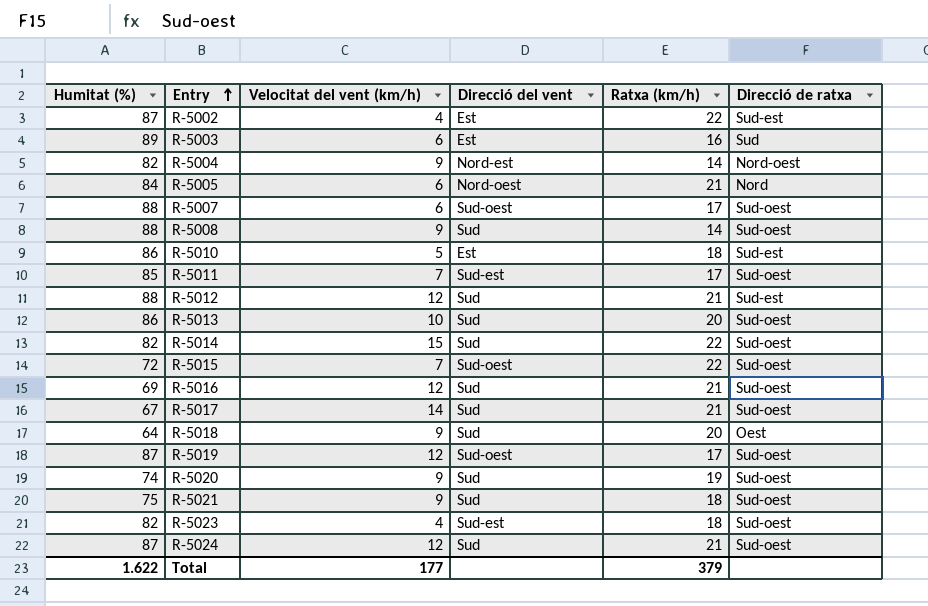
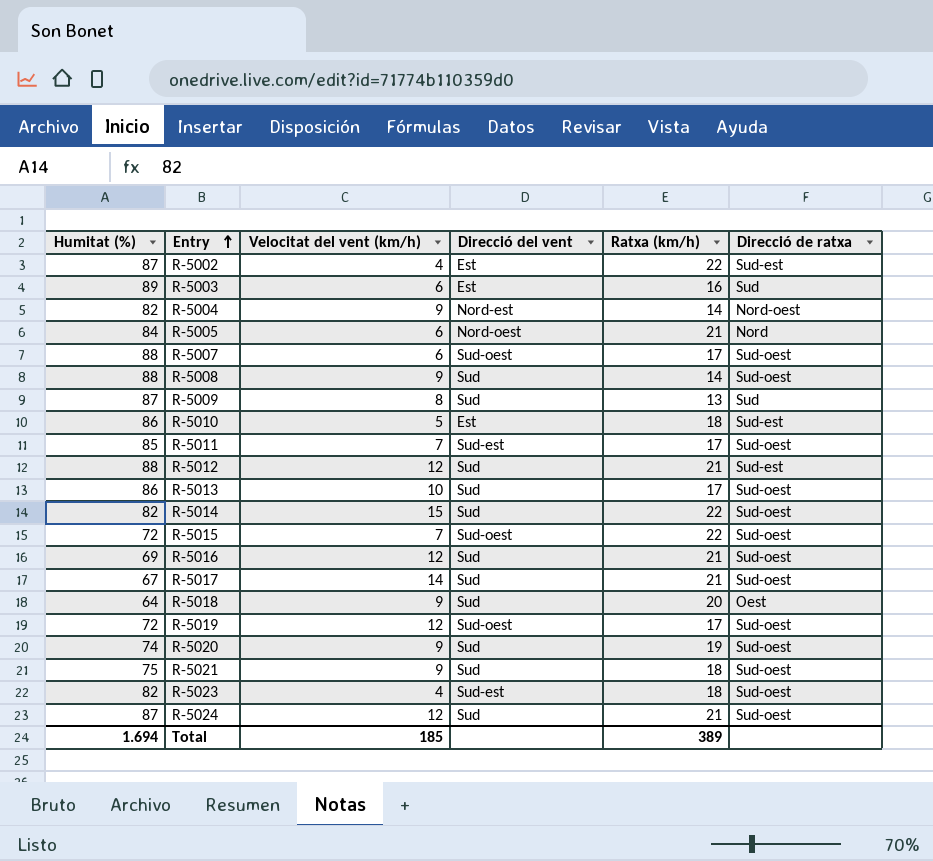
row R-5009: none -> 87 | 8 | Sud | 13 | Sud
R-5013 | Ratxa (km/h): 20 -> 17
R-5019 | Humitat (%): 87 -> 72
Total | Humitat (%): 1.622 -> 1.694
Total | Velocitat del vent (km/h): 177 -> 185
Total | Ratxa (km/h): 379 -> 389

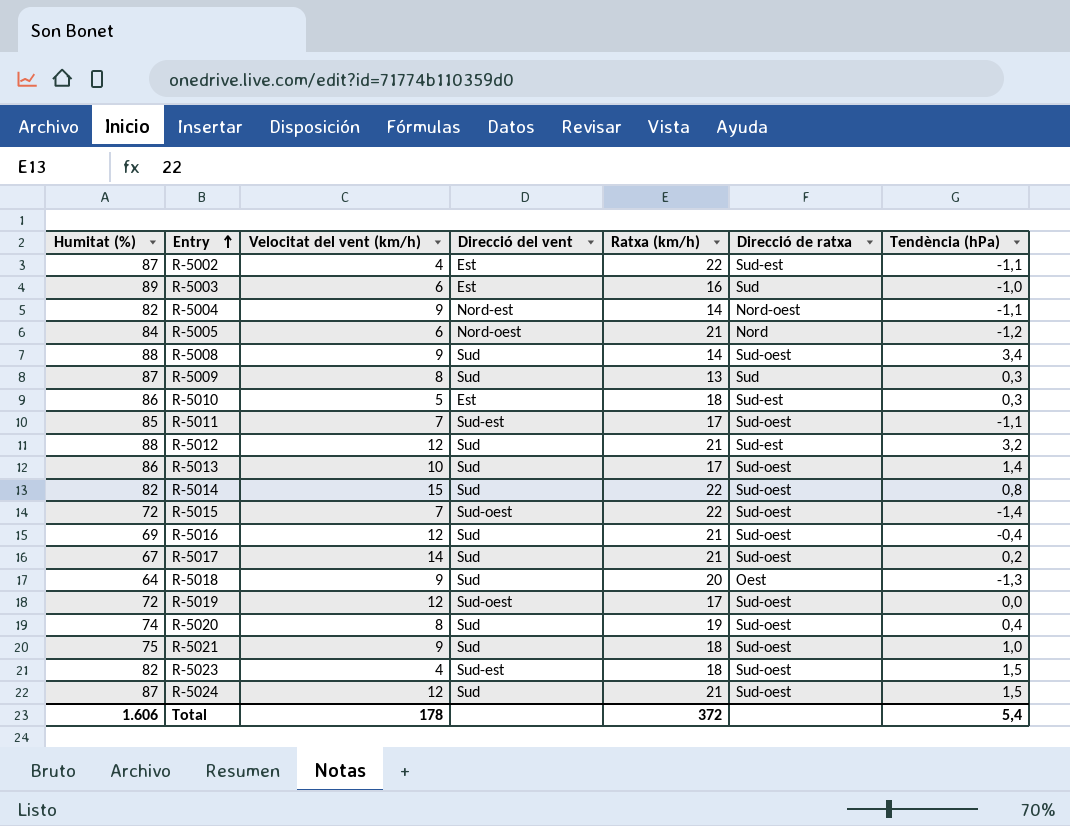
column Tendència (hPa) | position: none -> 7
row R-5007: 88 | 6 | Sud-oest | 17 | Sud-oest -> none
R-5020 | Velocitat del vent (km/h): 9 -> 8
Total | Humitat (%): 1.694 -> 1.606
Total | Velocitat del vent (km/h): 185 -> 178
Total | Ratxa (km/h): 389 -> 372

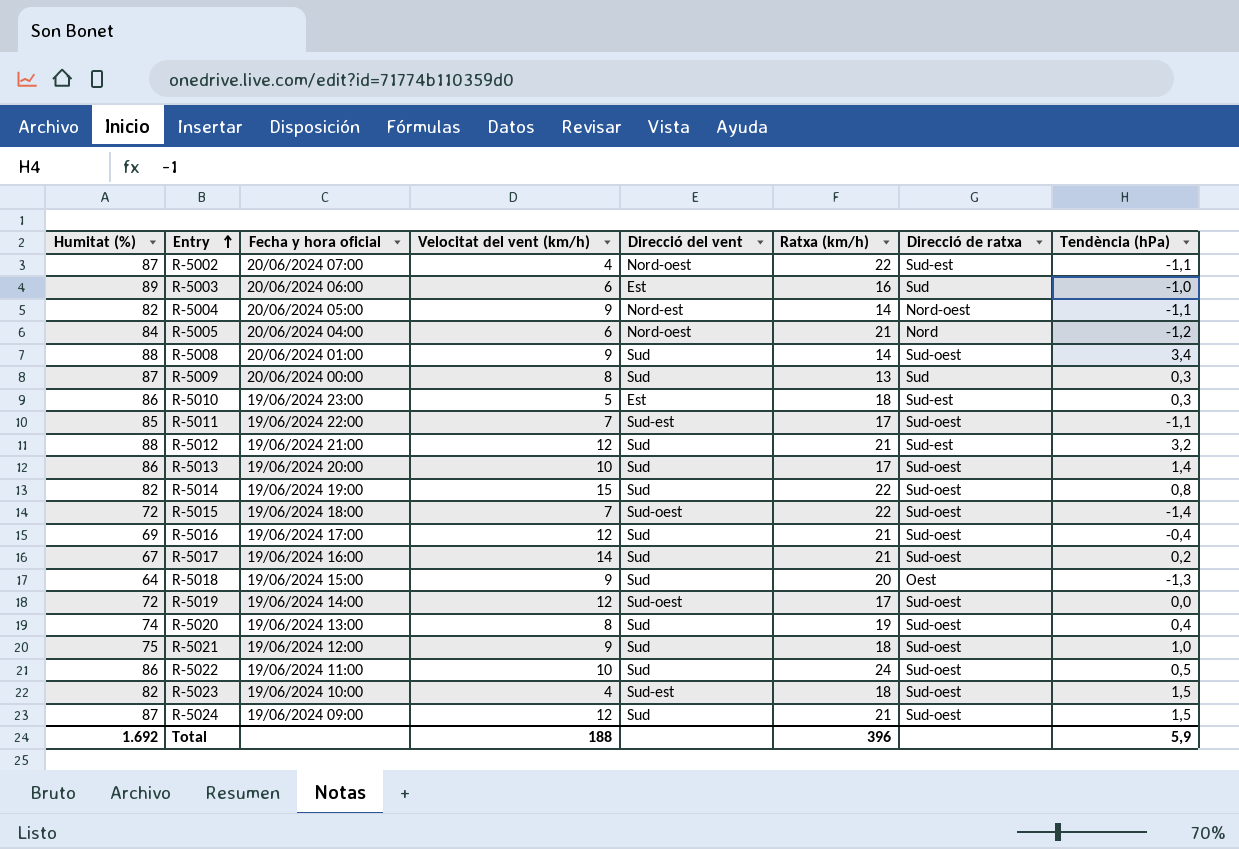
column Fecha y hora oficial | position: none -> 3
R-5002 | Direcció del vent: Est -> Nord-oest
row R-5022: none -> 86 | 19/06/2024 11:00 | 10 | Sud | 24 | Sud-oest | 0,5
Total | Humitat (%): 1.606 -> 1.692
Total | Velocitat del vent (km/h): 178 -> 188
Total | Ratxa (km/h): 372 -> 396
Total | Tendència (hPa): 5,4 -> 5,9

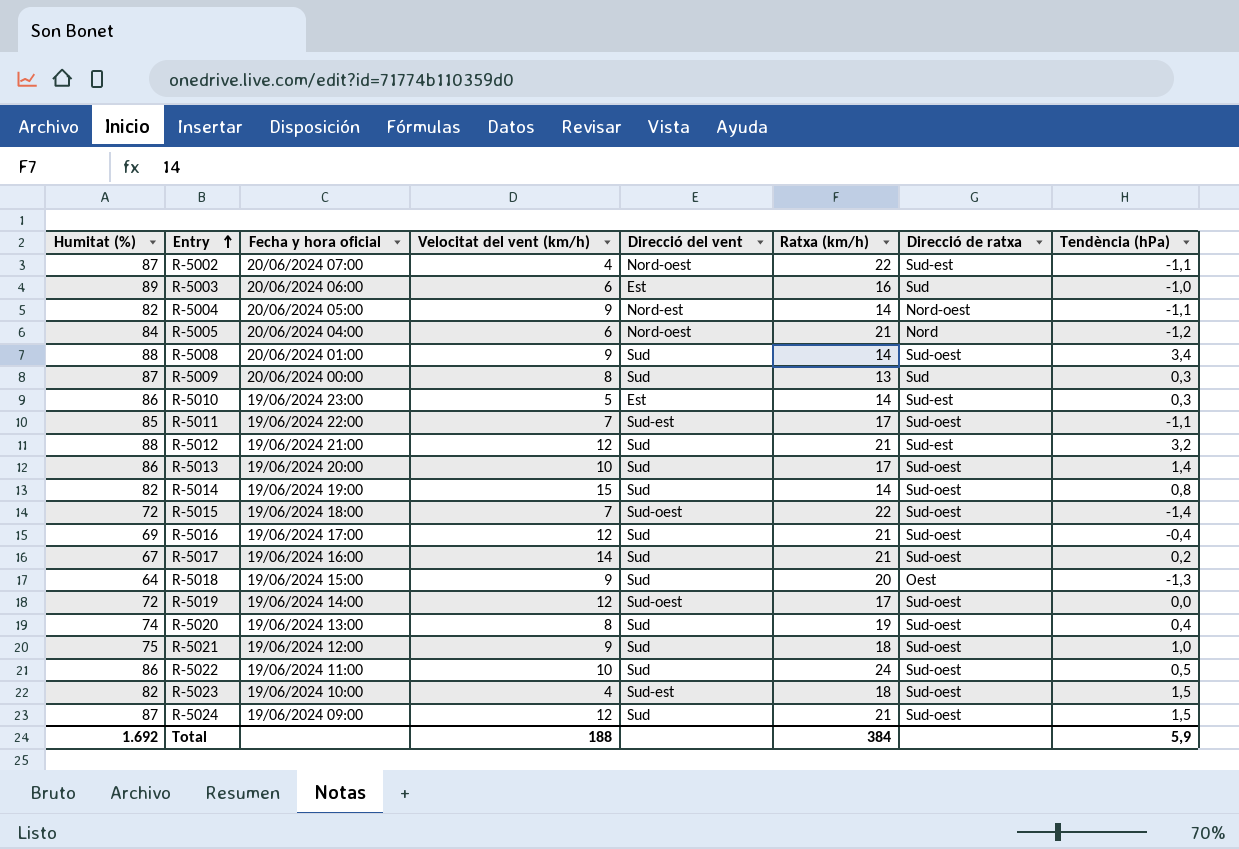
R-5010 | Ratxa (km/h): 18 -> 14
R-5014 | Ratxa (km/h): 22 -> 14
Total | Ratxa (km/h): 396 -> 384

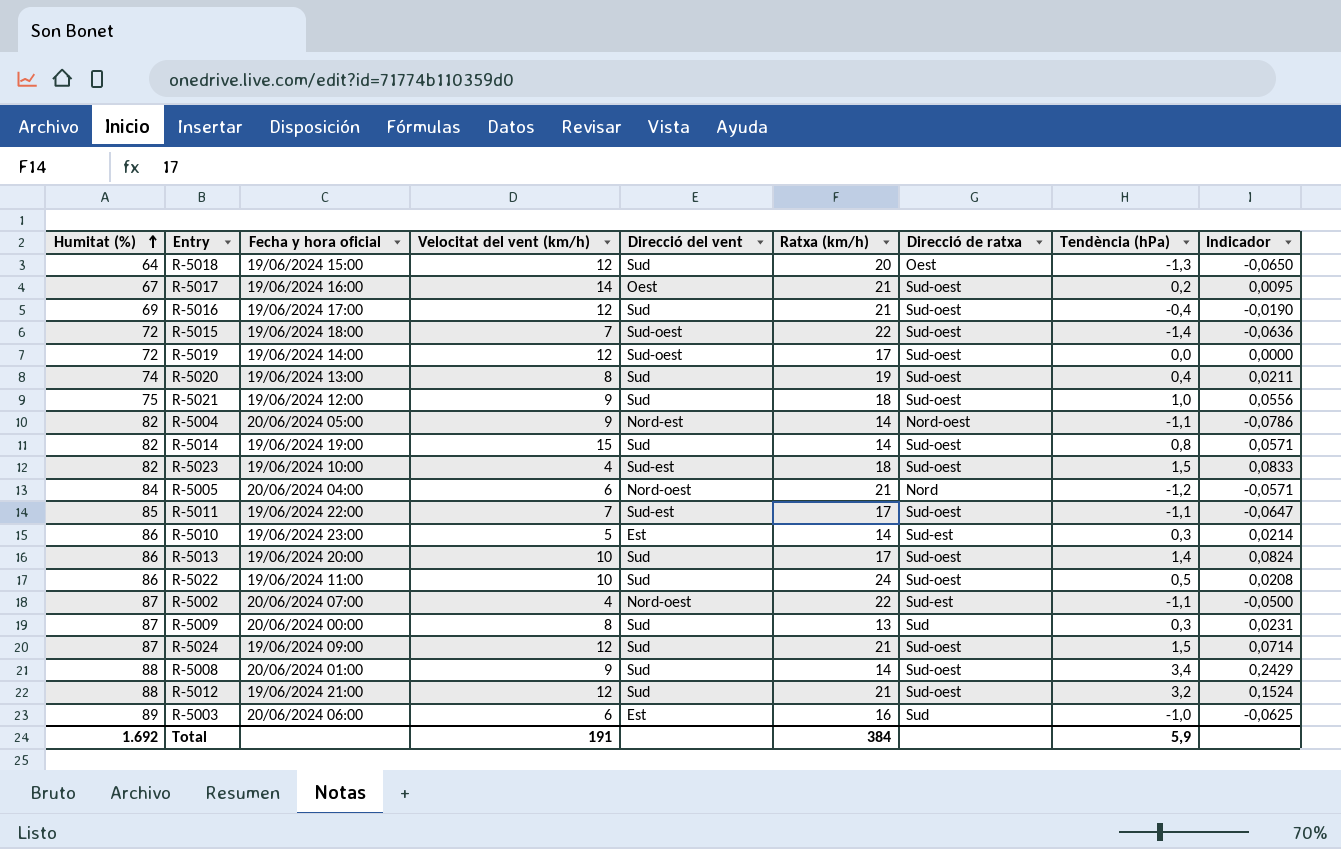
row order: Entry ascending -> Humitat (%) ascending
column Indicador | formula: none -> [Tendència (hPa)] / [Ratxa (km/h)]
R-5018 | Velocitat del vent (km/h): 9 -> 12
R-5017 | Direcció del vent: Sud -> Oest
R-5012 | Direcció de ratxa: Sud-est -> Sud-oest
Total | Velocitat del vent (km/h): 188 -> 191

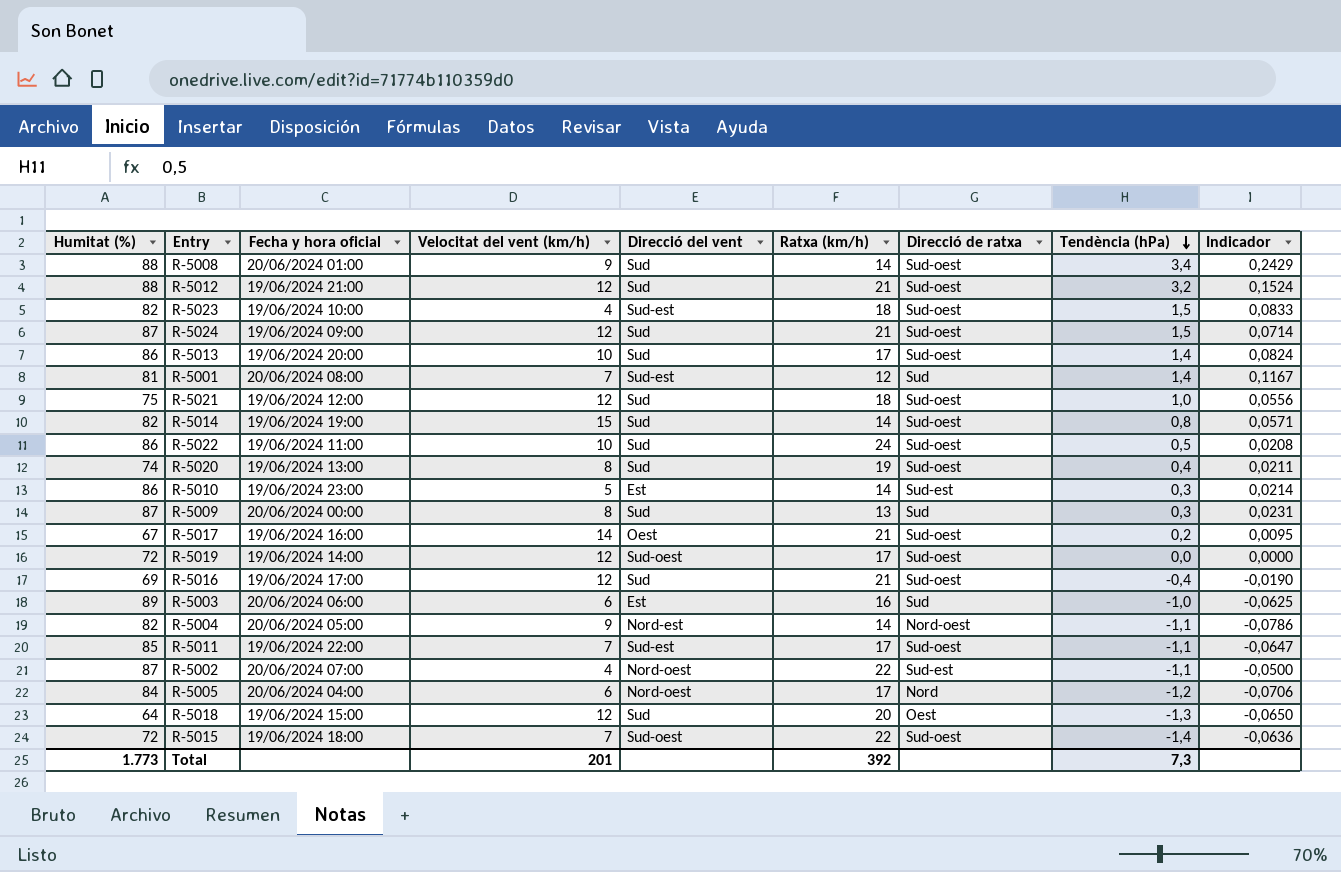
row order: Humitat (%) ascending -> Tendència (hPa) descending
row R-5001: none -> 81 | 20/06/2024 08:00 | 7 | Sud-est | 12 | Sud | 1,4 | 0,1167
R-5021 | Velocitat del vent (km/h): 9 -> 12
R-5005 | Ratxa (km/h): 21 -> 17
R-5005 | Indicador: -0,0571 -> -0,0706
Total | Humitat (%): 1.692 -> 1.773
Total | Velocitat del vent (km/h): 191 -> 201
Total | Ratxa (km/h): 384 -> 392
Total | Tendència (hPa): 5,9 -> 7,3

